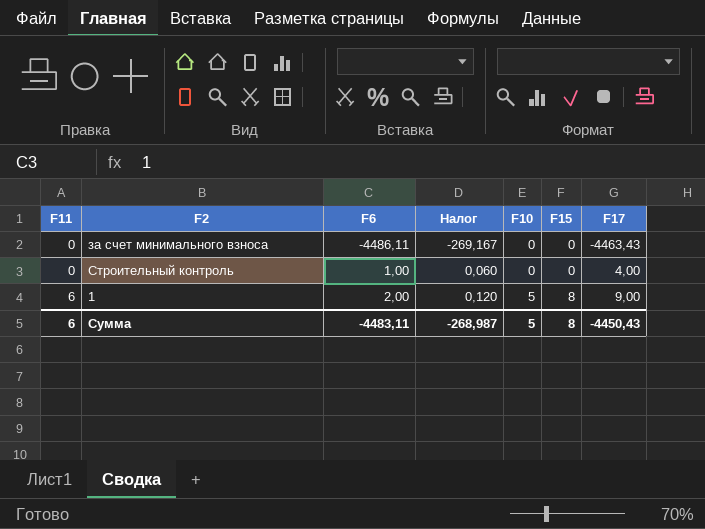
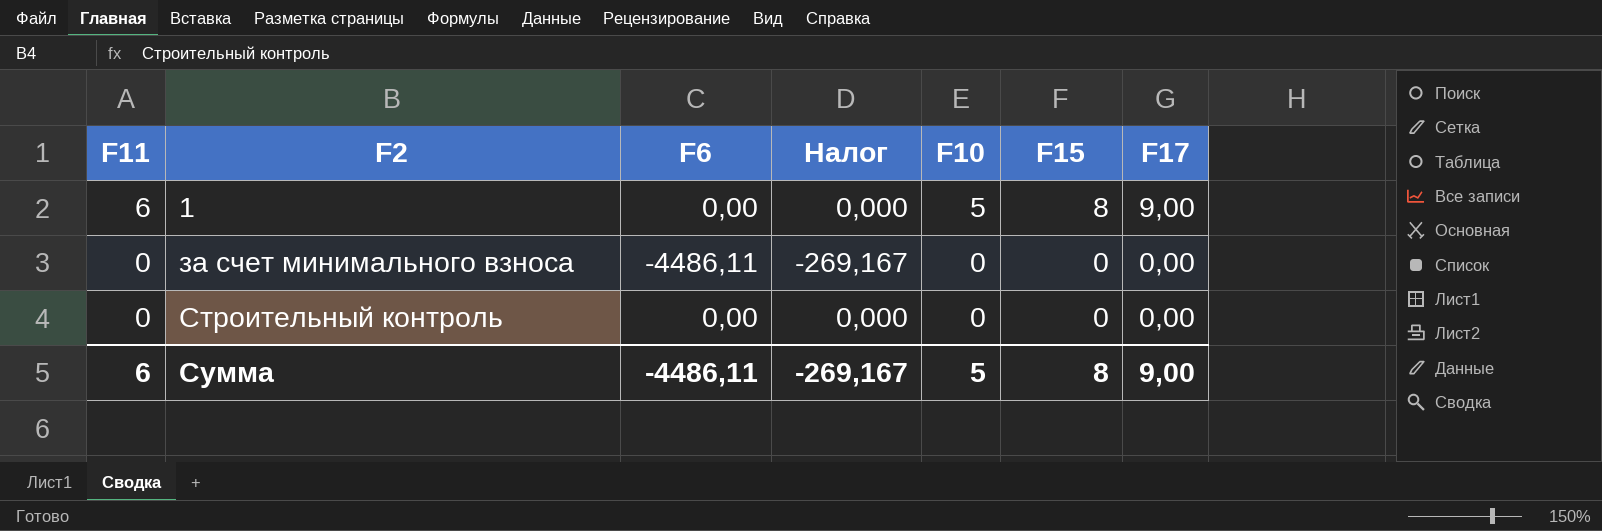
row order: F11 ascending -> F11 descending
1 | F6: 2,00 -> 0,00
1 | Налог: 0,120 -> 0,000
за счет минимального взноса | F17: -4463,43 -> 0,00
Строительный контроль | F6: 1,00 -> 0,00
Строительный контроль | Налог: 0,060 -> 0,000
Строительный контроль | F17: 4,00 -> 0,00
Сумма | F6: -4483,11 -> -4486,11
Сумма | Налог: -268,987 -> -269,167
Сумма | F17: -4450,43 -> 9,00

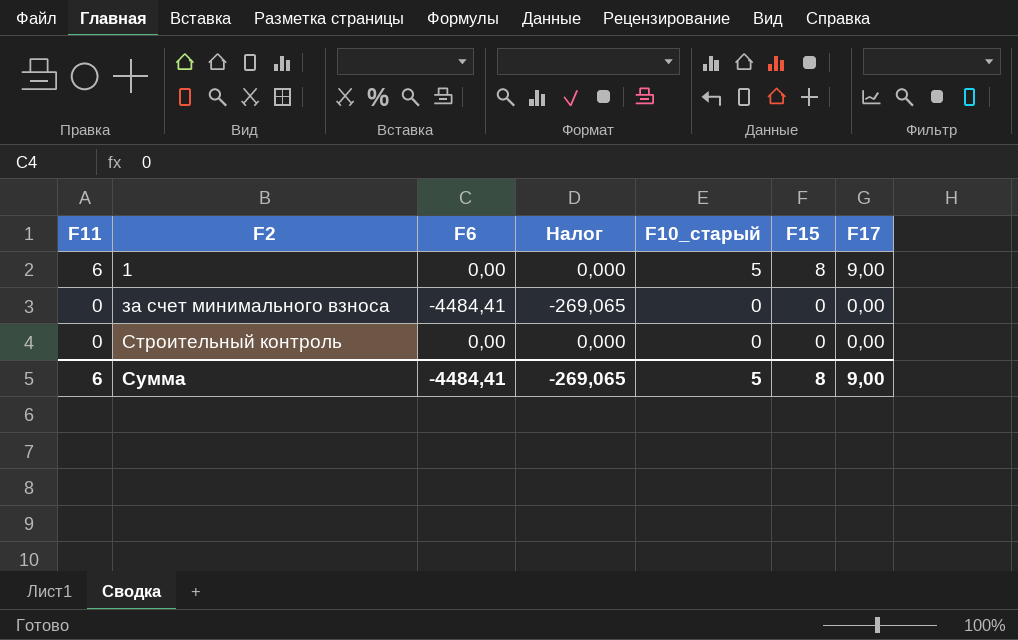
column name: F10 -> F10_старый
за счет минимального взноса | F6: -4486,11 -> -4484,41
за счет минимального взноса | Налог: -269,167 -> -269,065
Сумма | F6: -4486,11 -> -4484,41
Сумма | Налог: -269,167 -> -269,065

